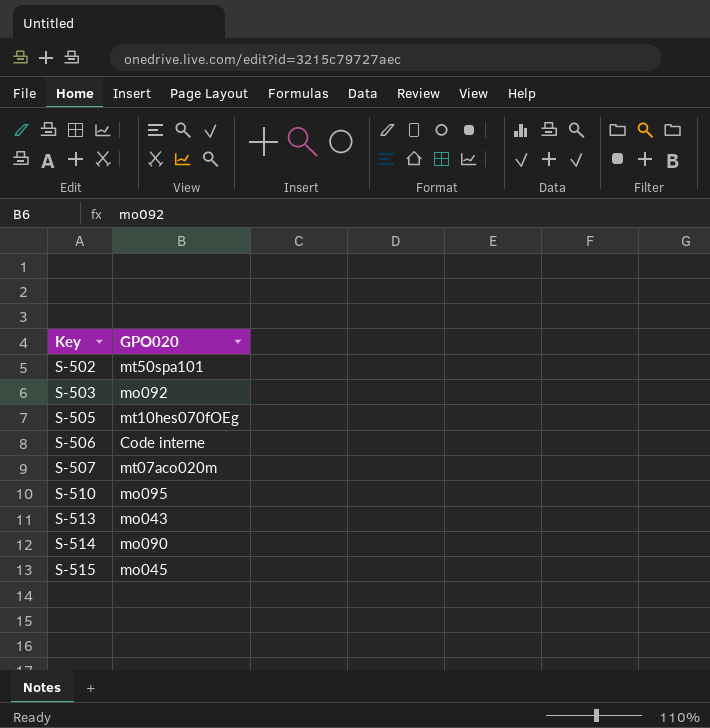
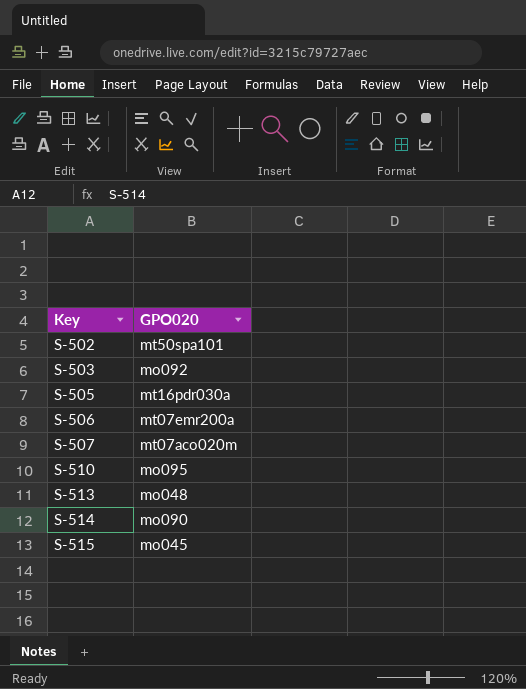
S-505 | GPO020: mt10hes070fOEg -> mt16pdr030a
S-506 | GPO020: Code interne -> mt07emr200a
S-513 | GPO020: mo043 -> mo048

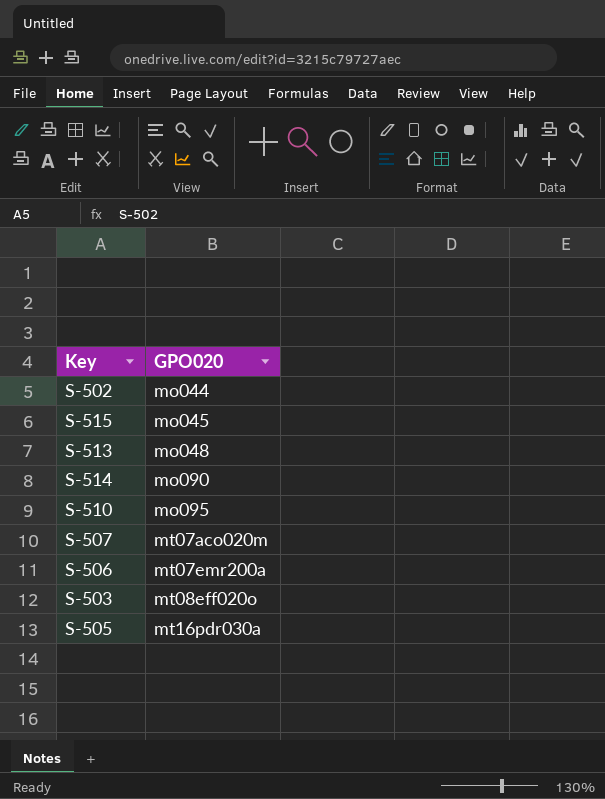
row order: Key ascending -> GPO020 ascending
S-502 | GPO020: mt50spa101 -> mo044
S-503 | GPO020: mo092 -> mt08eff020o

